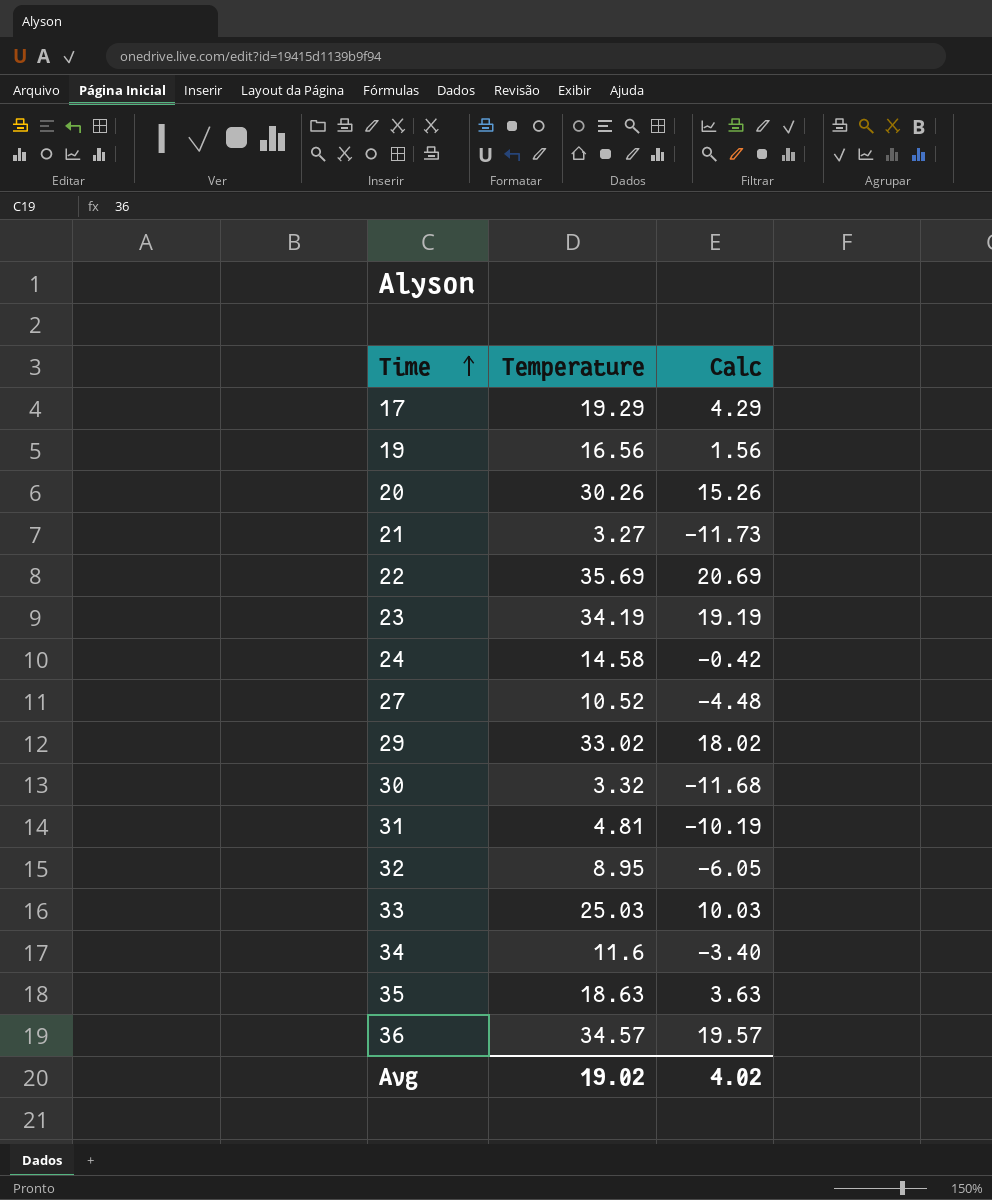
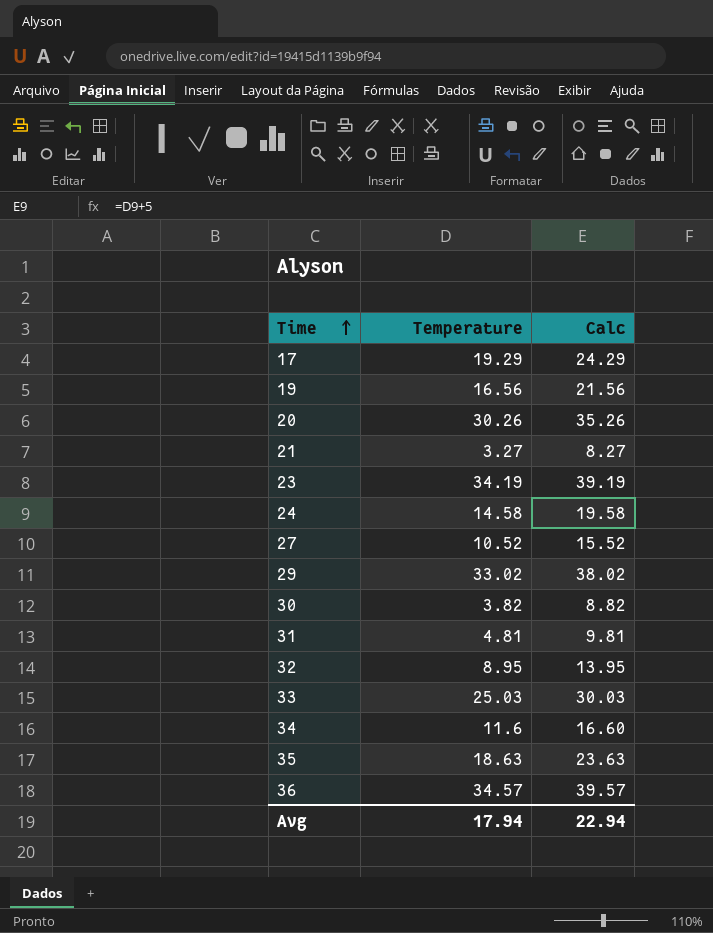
column Calc | formula: [Temperature] - 15 -> [Temperature] + 5
row 22: 35.69 | 20.69 -> none
30 | Temperature: 3.32 -> 3.82
Avg | Temperature: 19.02 -> 17.94
Avg | Calc: 4.02 -> 22.94

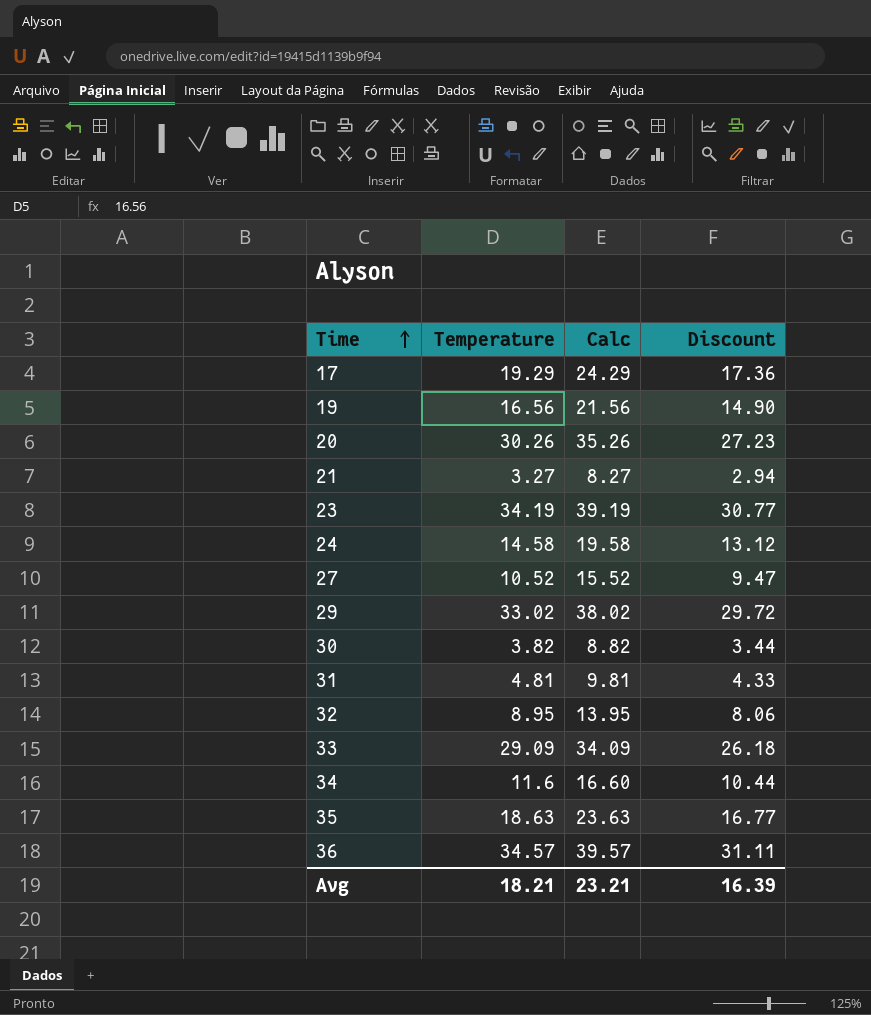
column Discount | formula: none -> [Temperature] * 0.9
33 | Temperature: 25.03 -> 29.09
33 | Calc: 30.03 -> 34.09
Avg | Temperature: 17.94 -> 18.21
Avg | Calc: 22.94 -> 23.21

